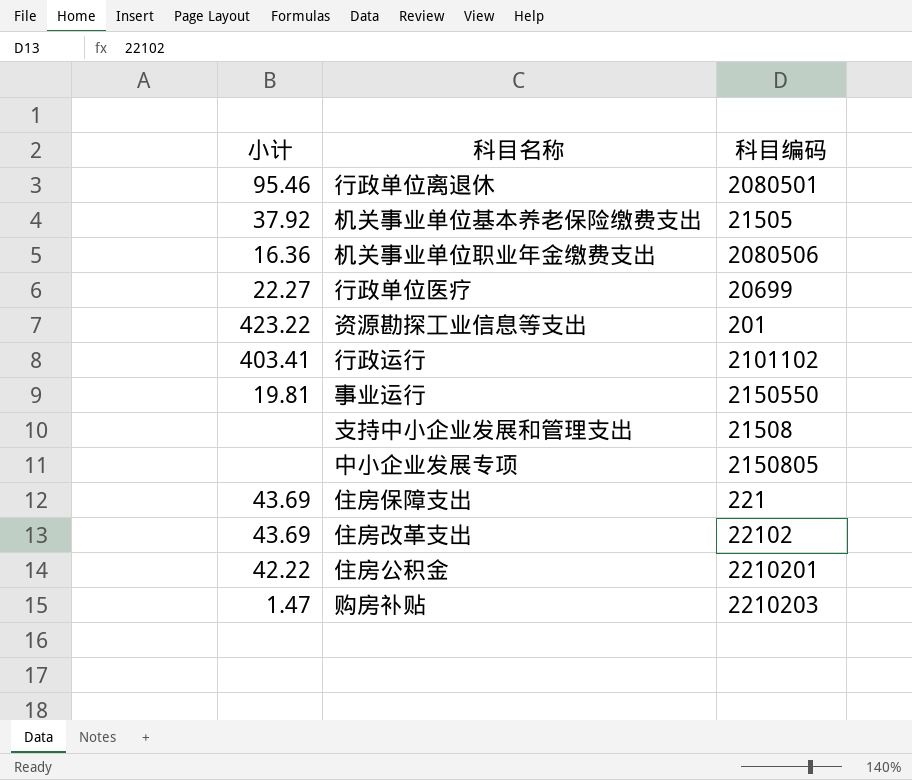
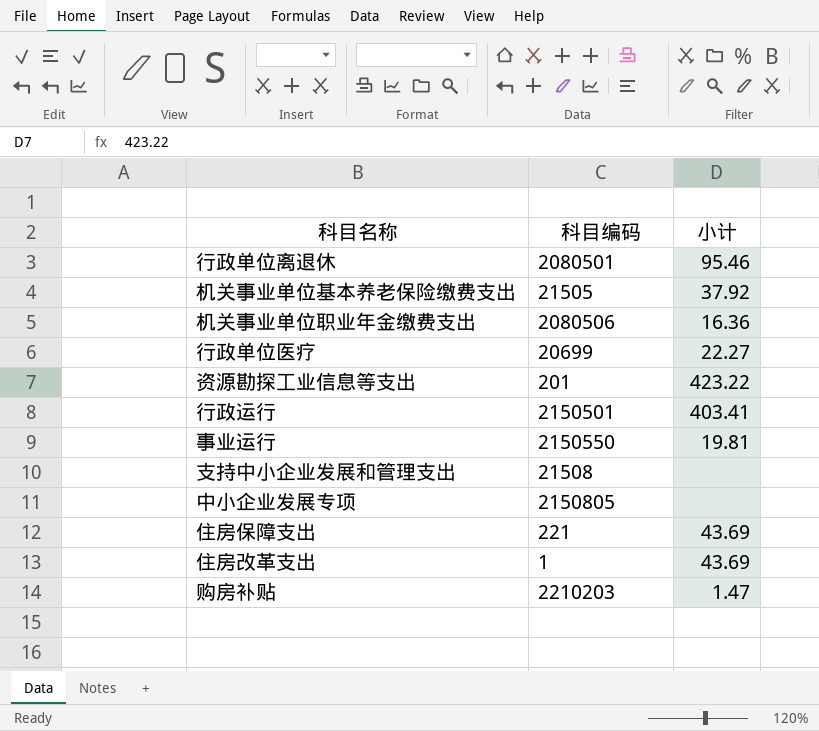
column 小计 | position: 1 -> 3
row 住房公积金: 42.22 | 2210201 -> none
行政运行 | 科目编码: 2101102 -> 2150501
住房改革支出 | 科目编码: 22102 -> 1

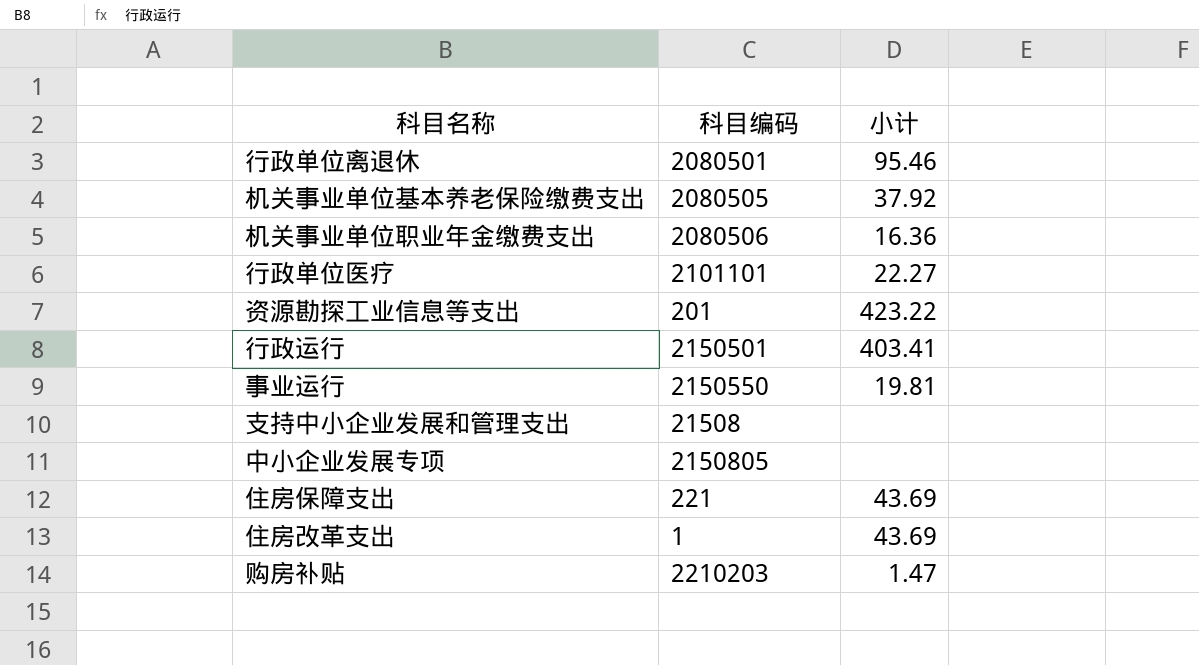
机关事业单位基本养老保险缴费支出 | 科目编码: 21505 -> 2080505
行政单位医疗 | 科目编码: 20699 -> 2101101

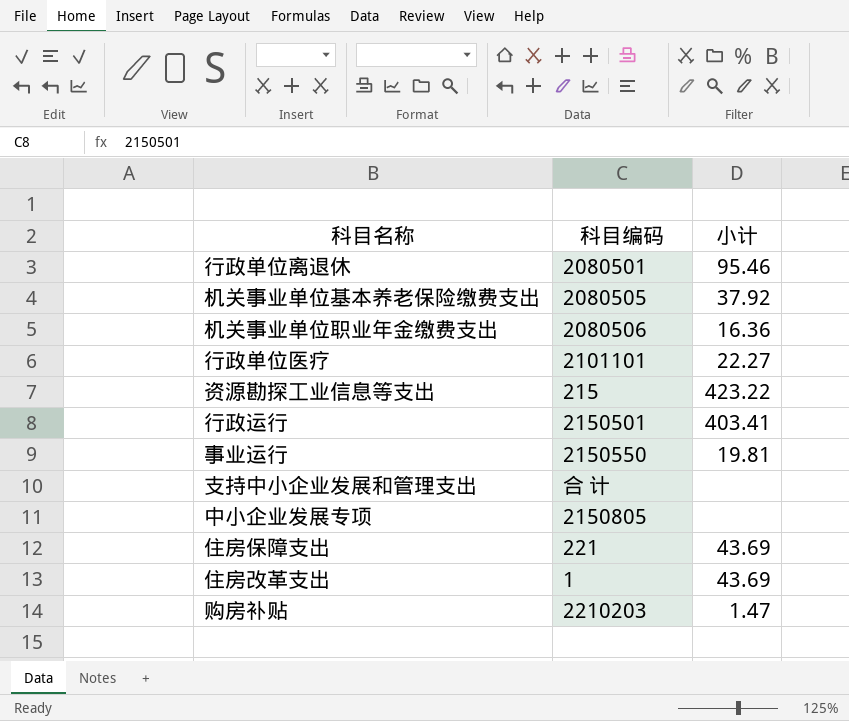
资源勘探工业信息等支出 | 科目编码: 201 -> 215
支持中小企业发展和管理支出 | 科目编码: 21508 -> 合 计

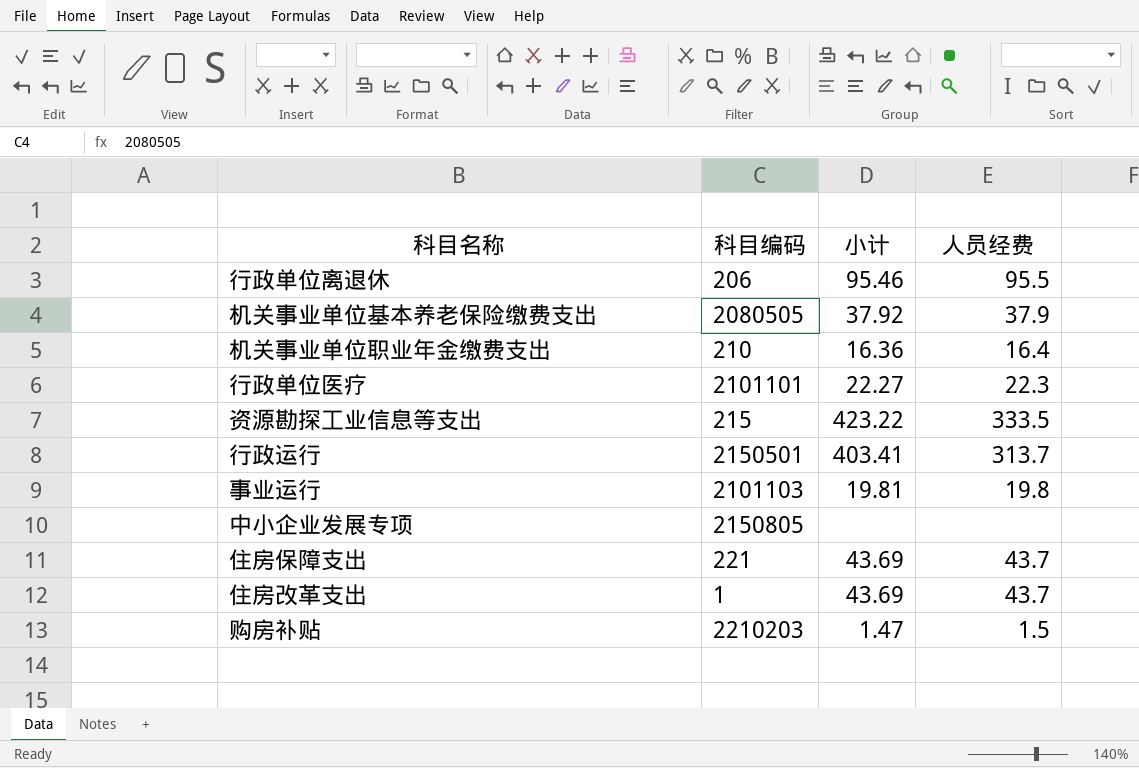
column 人员经费 | position: none -> 4
row 支持中小企业发展和管理支出: 合 计 | none -> none
行政单位离退休 | 科目编码: 2080501 -> 206
机关事业单位职业年金缴费支出 | 科目编码: 2080506 -> 210
事业运行 | 科目编码: 2150550 -> 2101103

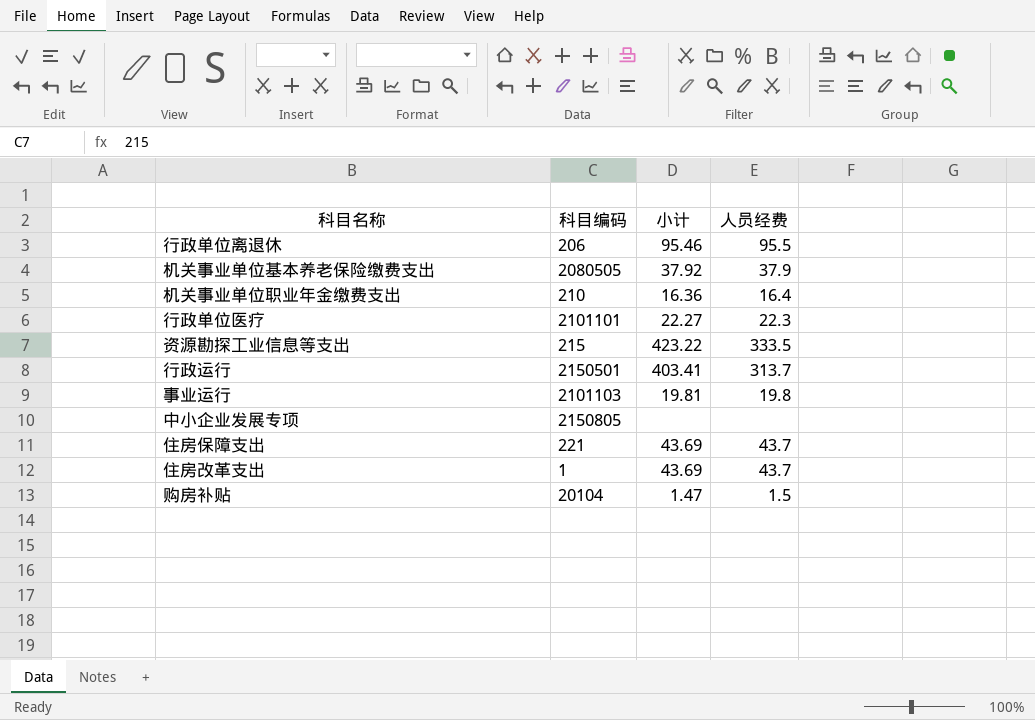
购房补贴 | 科目编码: 2210203 -> 20104

